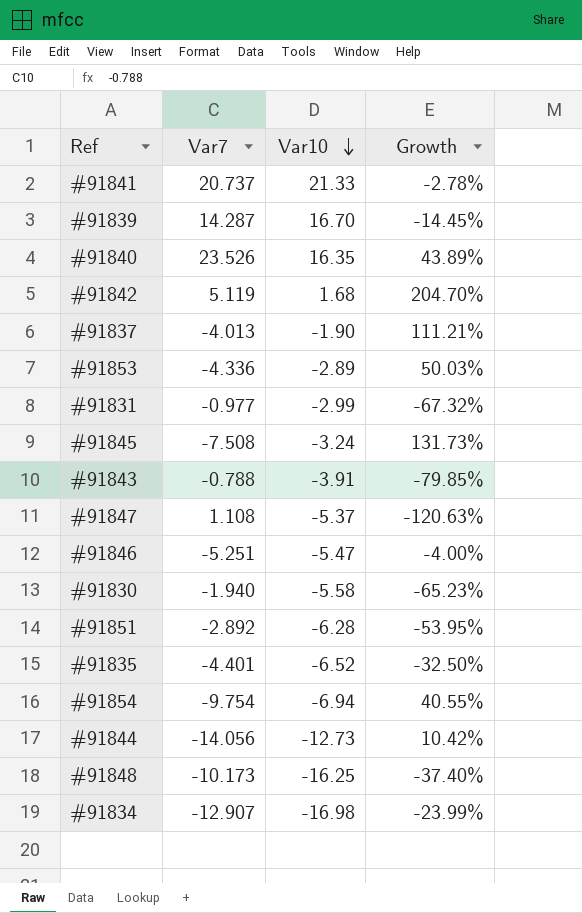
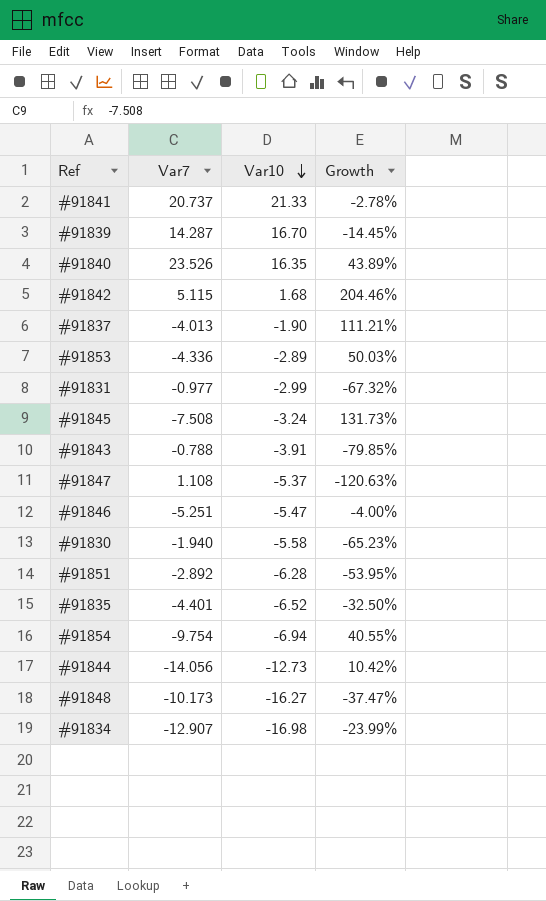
#91842 | Var7: 5.119 -> 5.115
#91842 | Growth: 204.70% -> 204.46%
#91848 | Var10: -16.25 -> -16.27
#91848 | Growth: -37.40% -> -37.47%

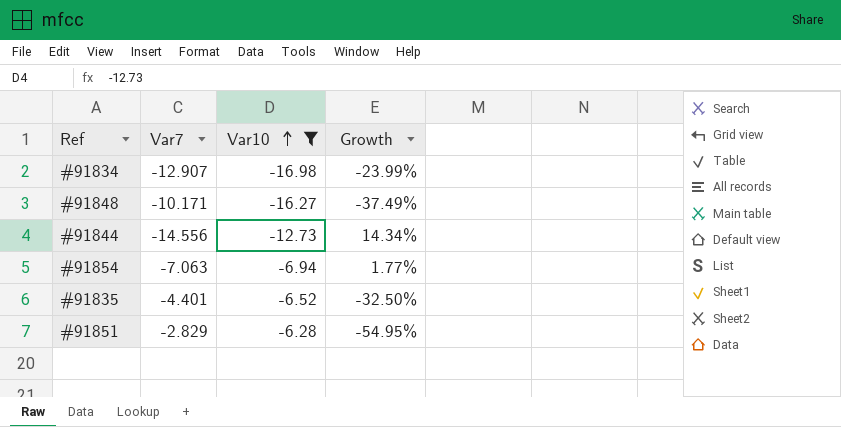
filter: none -> Var10 <= -6.28
row order: Var10 descending -> Var10 ascending
#91848 | Var7: -10.173 -> -10.171
#91848 | Growth: -37.47% -> -37.49%
#91844 | Var7: -14.056 -> -14.556
#91844 | Growth: 10.42% -> 14.34%
#91854 | Var7: -9.754 -> -7.063
#91854 | Growth: 40.55% -> 1.77%
#91851 | Var7: -2.892 -> -2.829
#91851 | Growth: -53.95% -> -54.95%

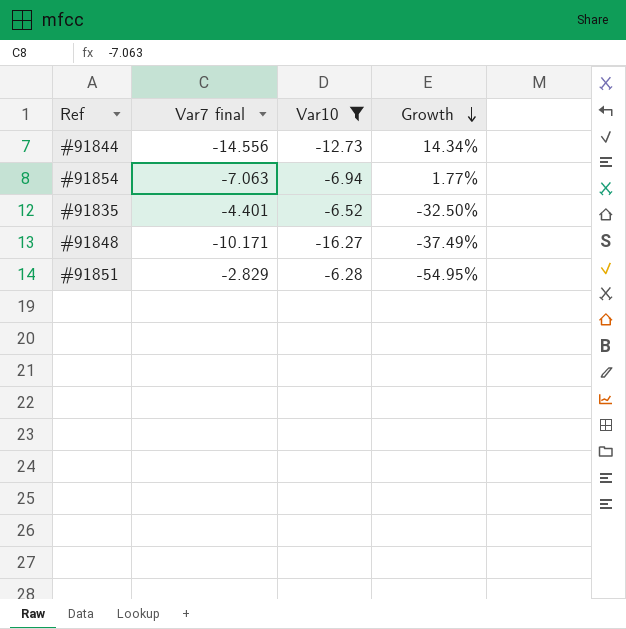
row order: Var10 ascending -> Growth descending
column name: Var7 -> Var7 final
row #91834: -12.907 | -16.98 | -23.99% -> none

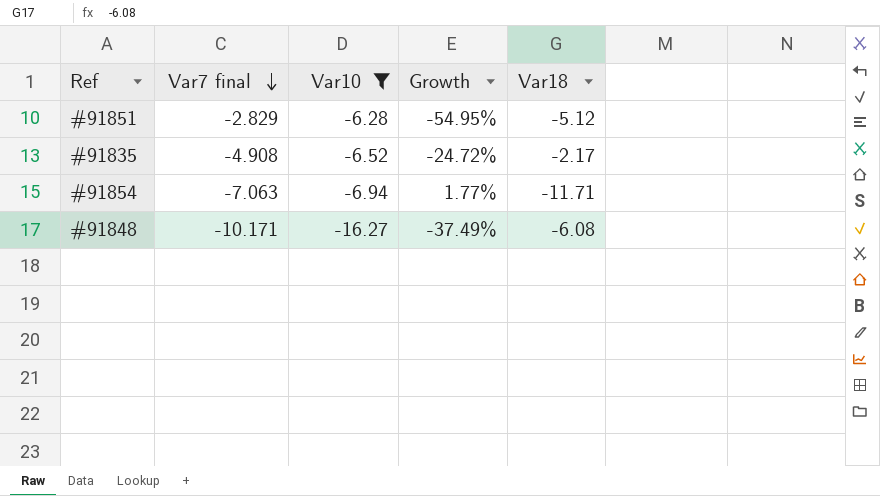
row order: Growth descending -> Var7 final descending
column Var18 | position: none -> 5
row #91844: -14.556 | -12.73 | 14.34% -> none
#91835 | Var7 final: -4.401 -> -4.908
#91835 | Growth: -32.50% -> -24.72%

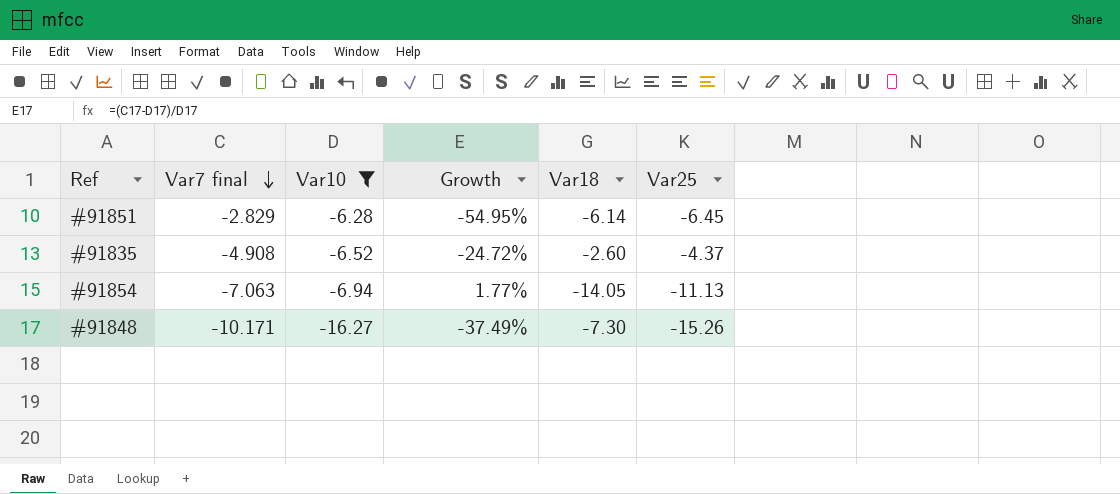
column Var25 | position: none -> 6
#91851 | Var18: -5.12 -> -6.14
#91835 | Var18: -2.17 -> -2.60
#91854 | Var18: -11.71 -> -14.05
#91848 | Var18: -6.08 -> -7.30

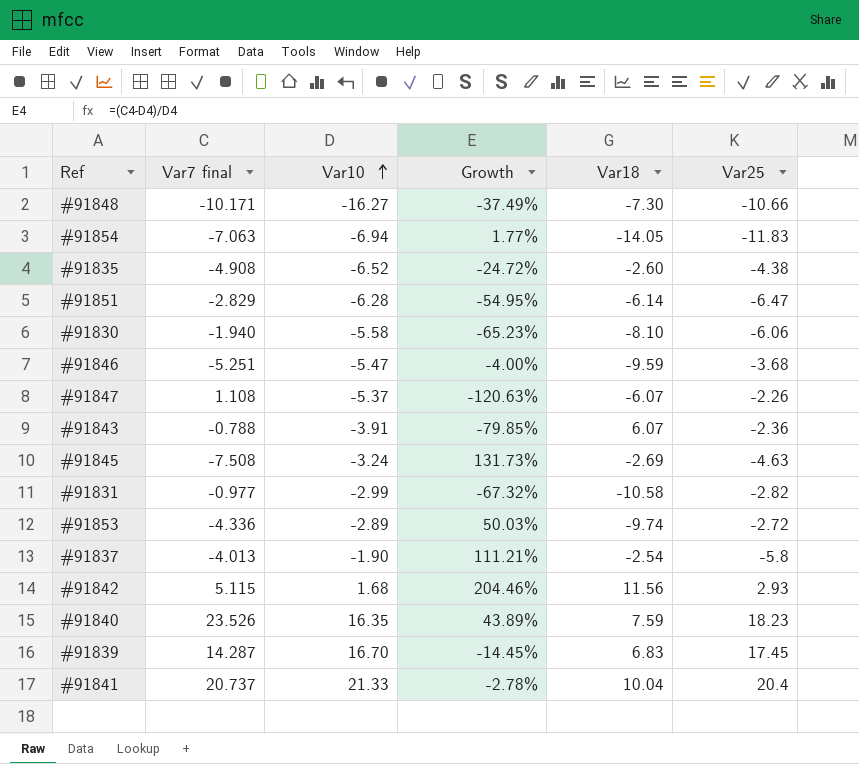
filter: Var10 <= -6.28 -> none
row order: Var7 final descending -> Var10 ascending
#91848 | Var25: -15.26 -> -10.66
#91854 | Var25: -11.13 -> -11.83
#91835 | Var25: -4.37 -> -4.38
#91851 | Var25: -6.45 -> -6.47

